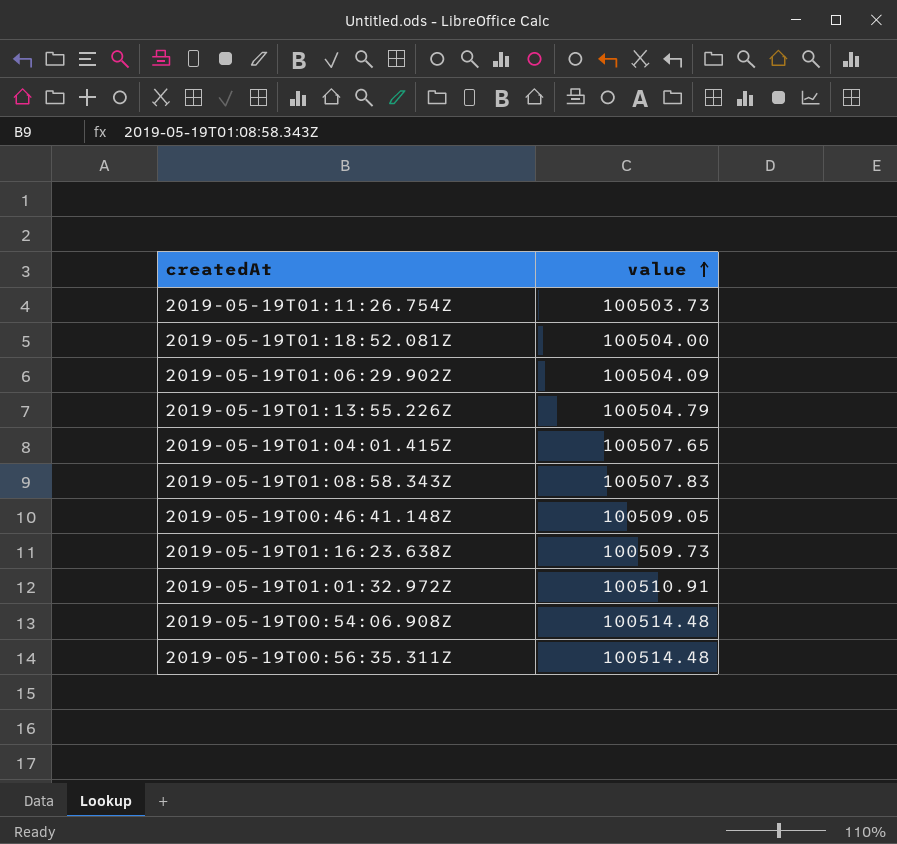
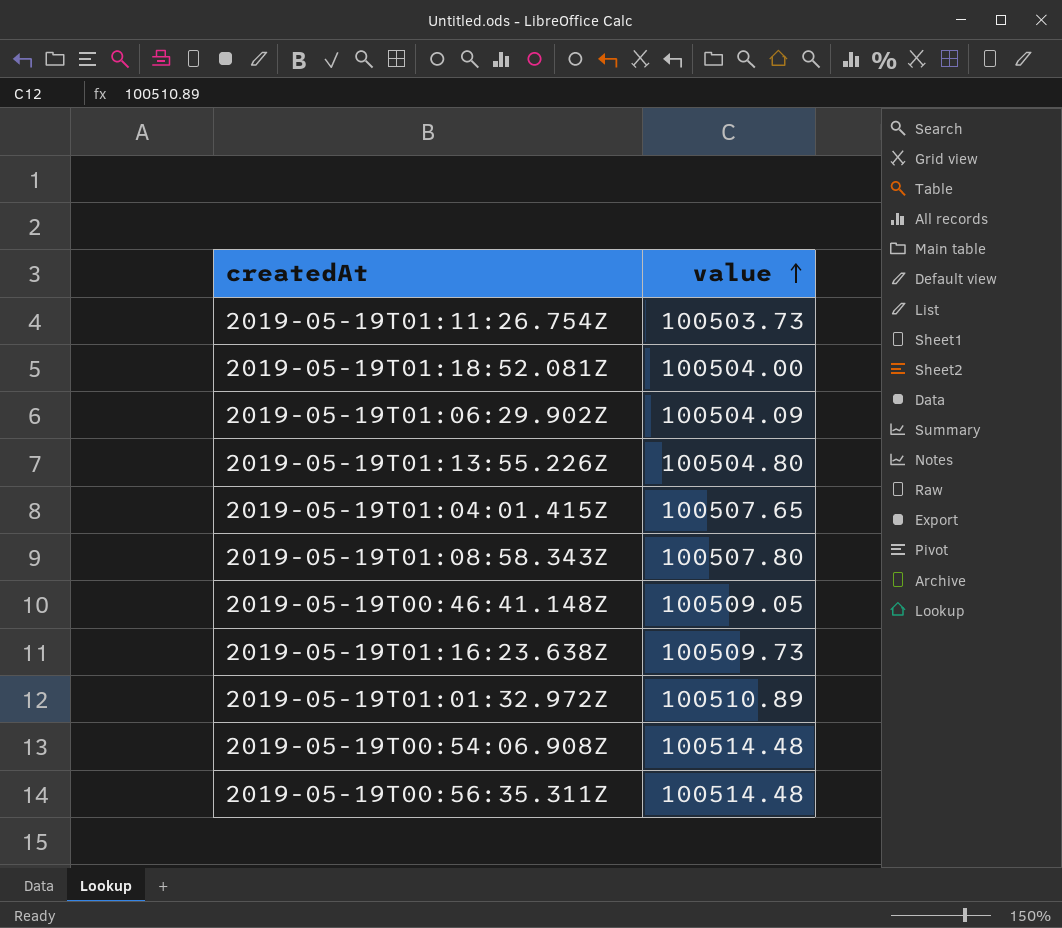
2019-05-19T01:13:55.226Z | value: 100504.79 -> 100504.80
2019-05-19T01:08:58.343Z | value: 100507.83 -> 100507.80
2019-05-19T01:01:32.972Z | value: 100510.91 -> 100510.89

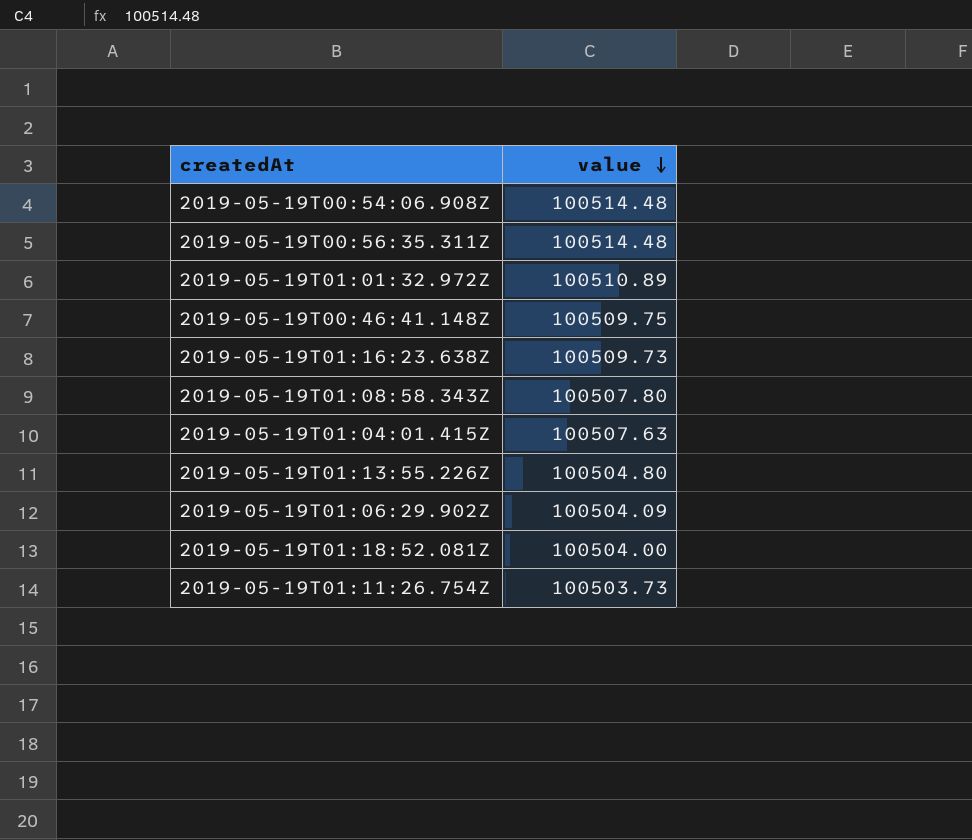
row order: value ascending -> value descending
2019-05-19T00:46:41.148Z | value: 100509.05 -> 100509.75
2019-05-19T01:04:01.415Z | value: 100507.65 -> 100507.63

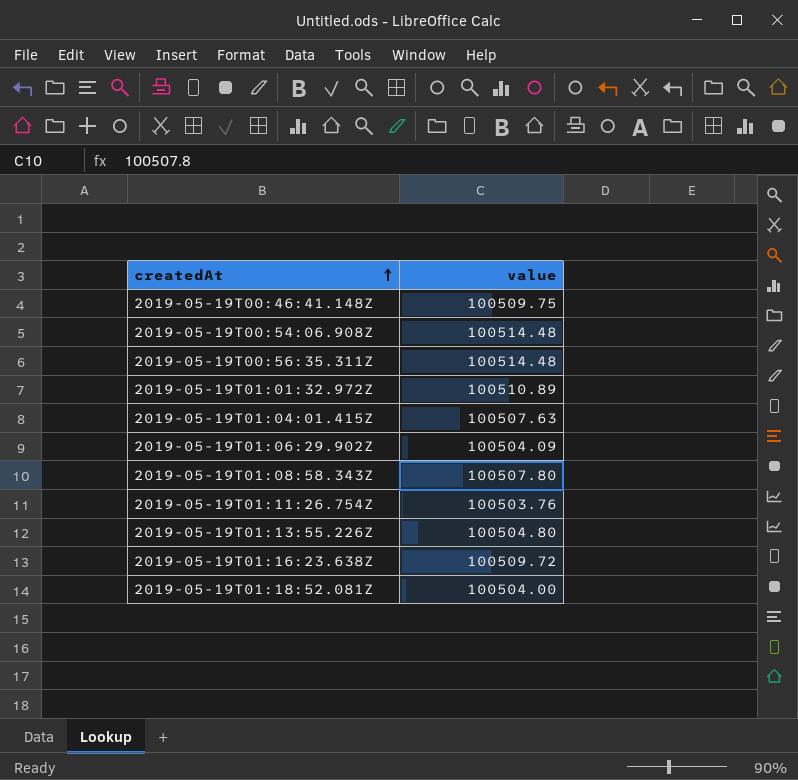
row order: value descending -> createdAt ascending
2019-05-19T01:11:26.754Z | value: 100503.73 -> 100503.76
2019-05-19T01:16:23.638Z | value: 100509.73 -> 100509.72

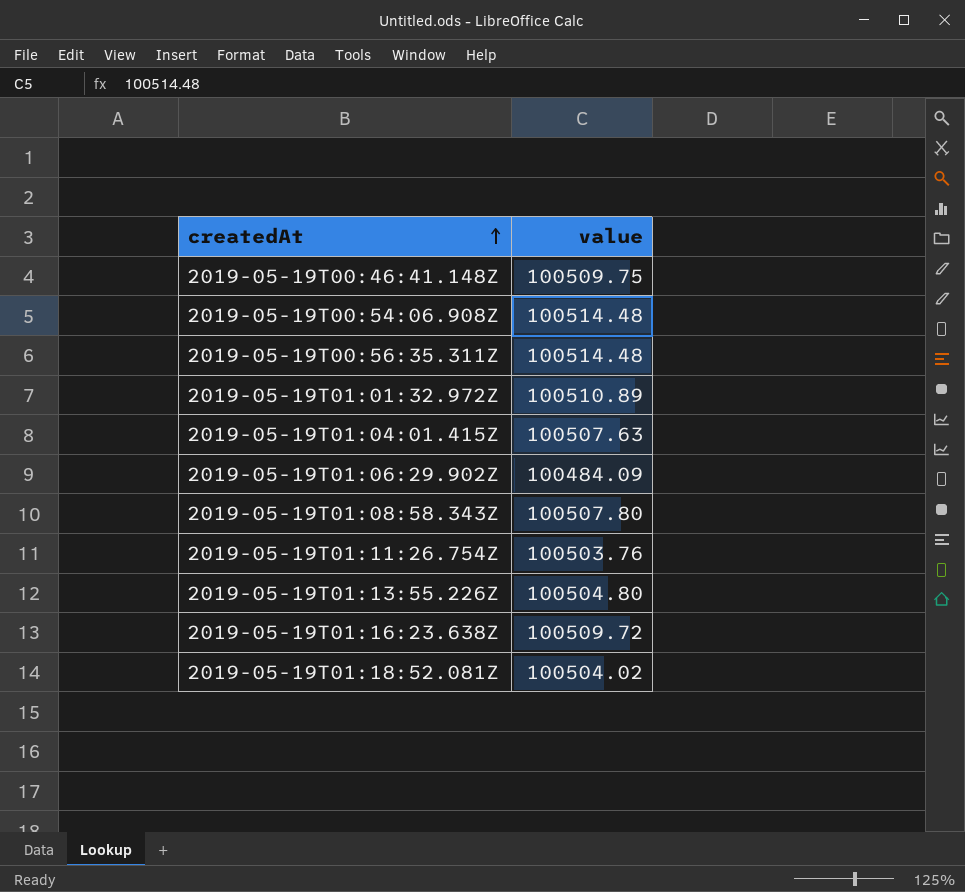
2019-05-19T01:06:29.902Z | value: 100504.09 -> 100484.09
2019-05-19T01:18:52.081Z | value: 100504.00 -> 100504.02

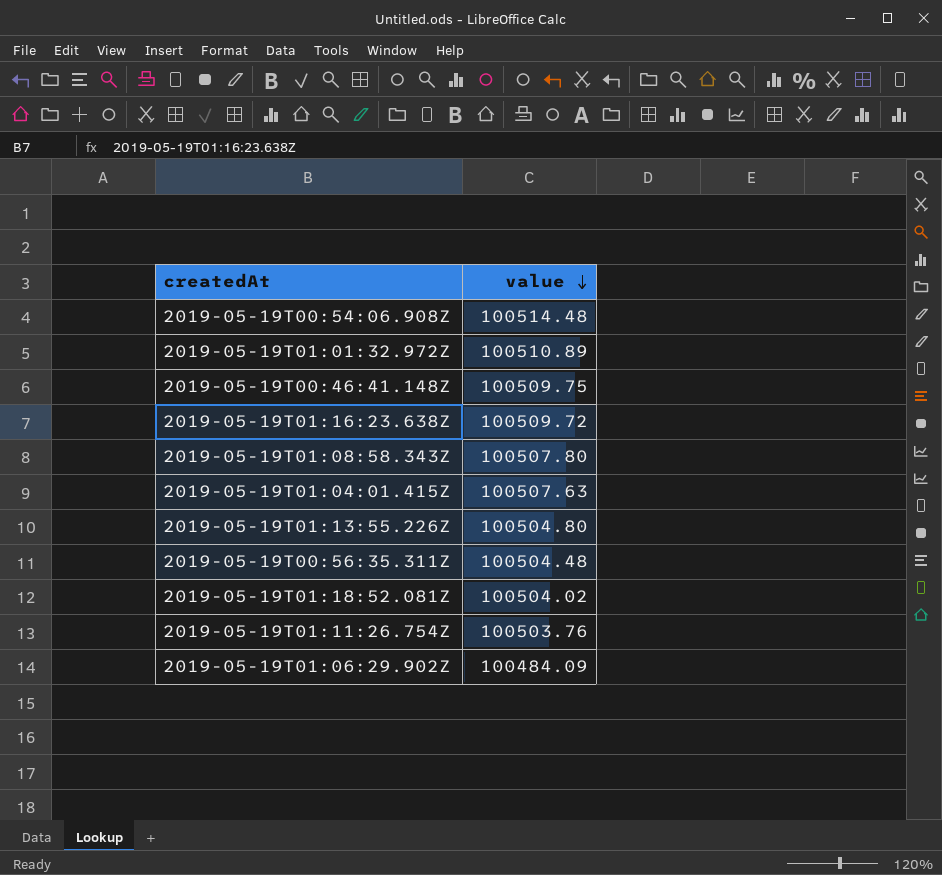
row order: createdAt ascending -> value descending
2019-05-19T00:56:35.311Z | value: 100514.48 -> 100504.48

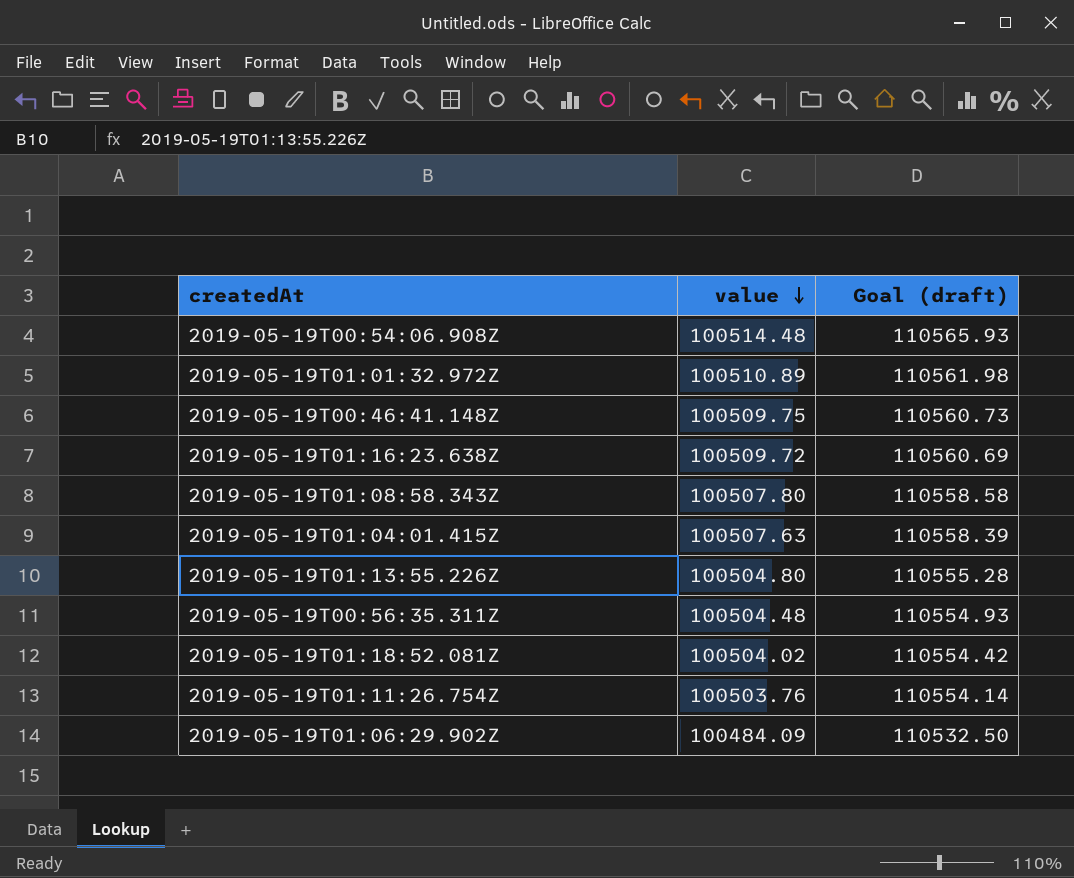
column Goal (draft) | formula: none -> [value] * 1.1

